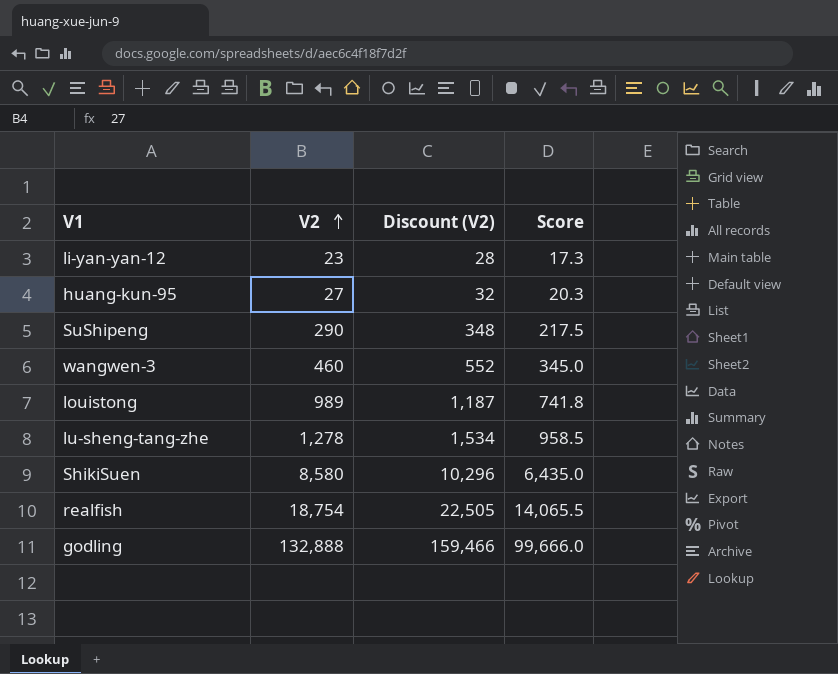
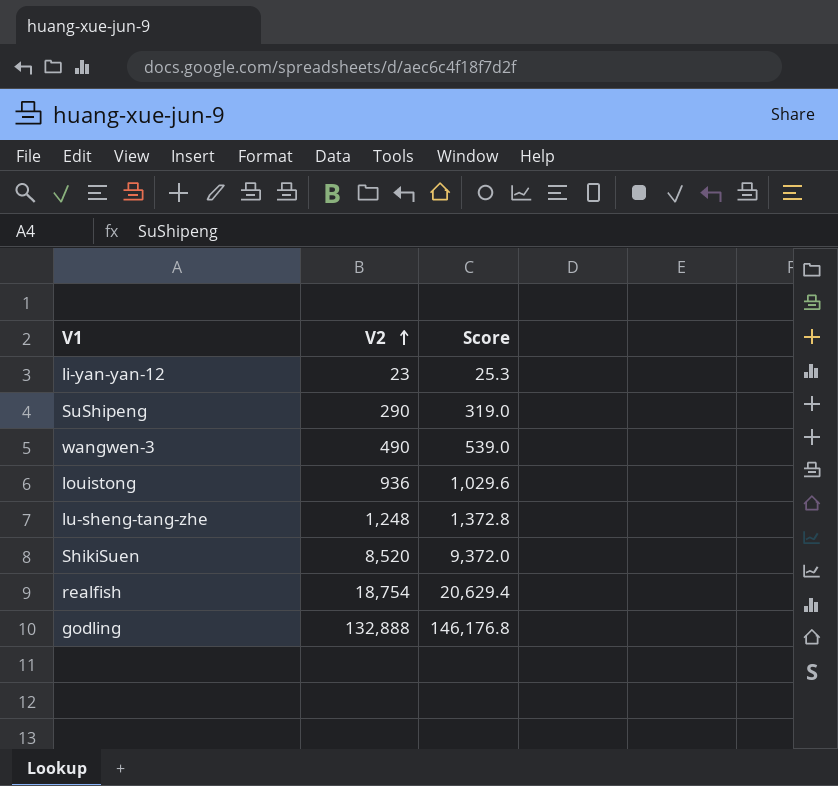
column Discount (V2) | formula: [V2] * 1.2 -> none
column Score | formula: [V2] * 0.75 -> [V2] * 1.1
row huang-kun-95: 27 | 32 | 20.3 -> none
wangwen-3 | V2: 460 -> 490
louistong | V2: 989 -> 936
lu-sheng-tang-zhe | V2: 1,278 -> 1,248
ShikiSuen | V2: 8,580 -> 8,520

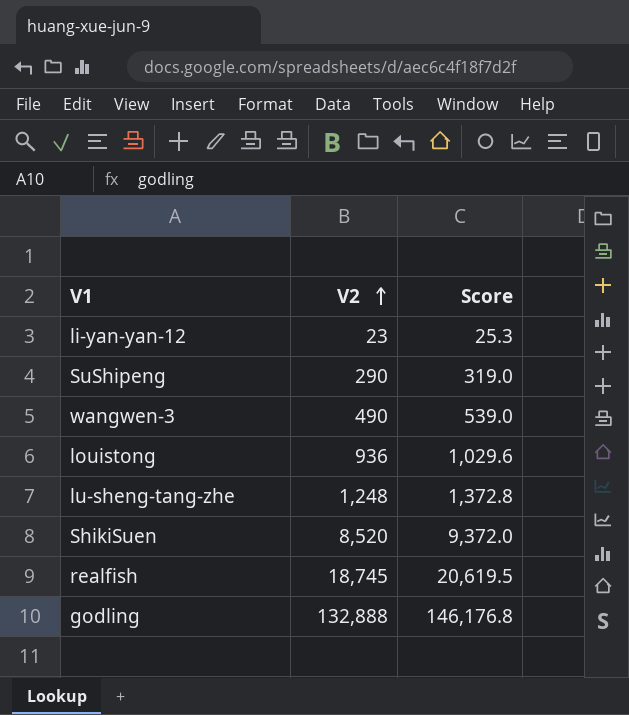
realfish | V2: 18,754 -> 18,745
realfish | Score: 20,629.4 -> 20,619.5

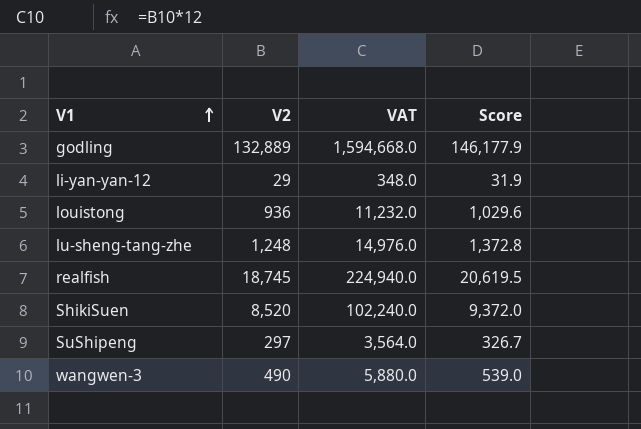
row order: V2 ascending -> V1 ascending
column VAT | formula: none -> [V2] * 12
godling | V2: 132,888 -> 132,889
godling | Score: 146,176.8 -> 146,177.9
li-yan-yan-12 | V2: 23 -> 29
li-yan-yan-12 | Score: 25.3 -> 31.9
SuShipeng | V2: 290 -> 297
SuShipeng | Score: 319.0 -> 326.7

